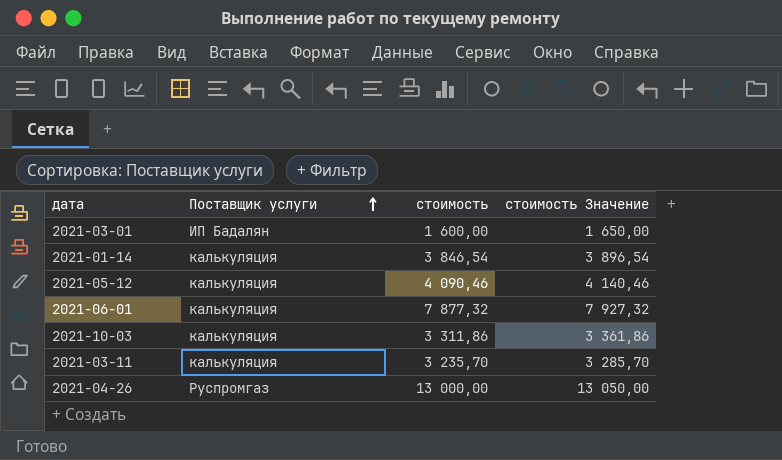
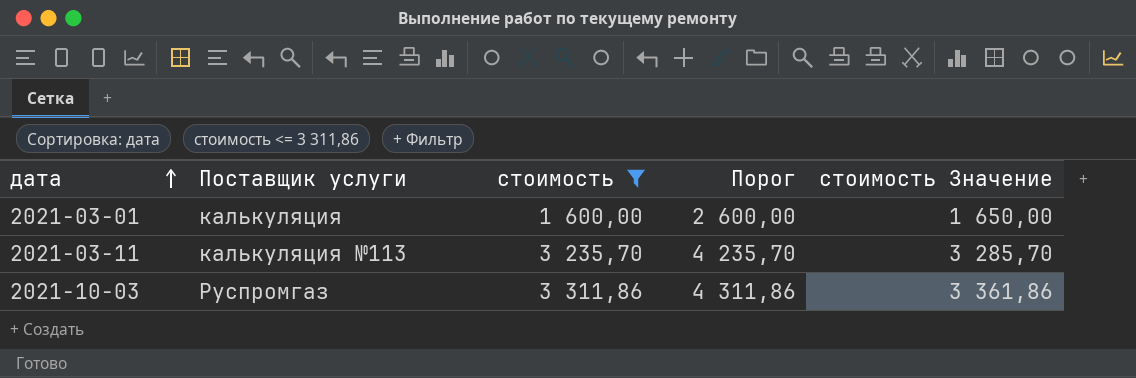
filter: none -> стоимость <= 3 311,86
row order: Поставщик услуги ascending -> дата ascending
column Порог | formula: none -> [стоимость] + 1000
2021-03-01 | Поставщик услуги: ИП Бадалян -> калькуляция
2021-03-11 | Поставщик услуги: калькуляция -> калькуляция №113
2021-10-03 | Поставщик услуги: калькуляция -> Руспромгаз

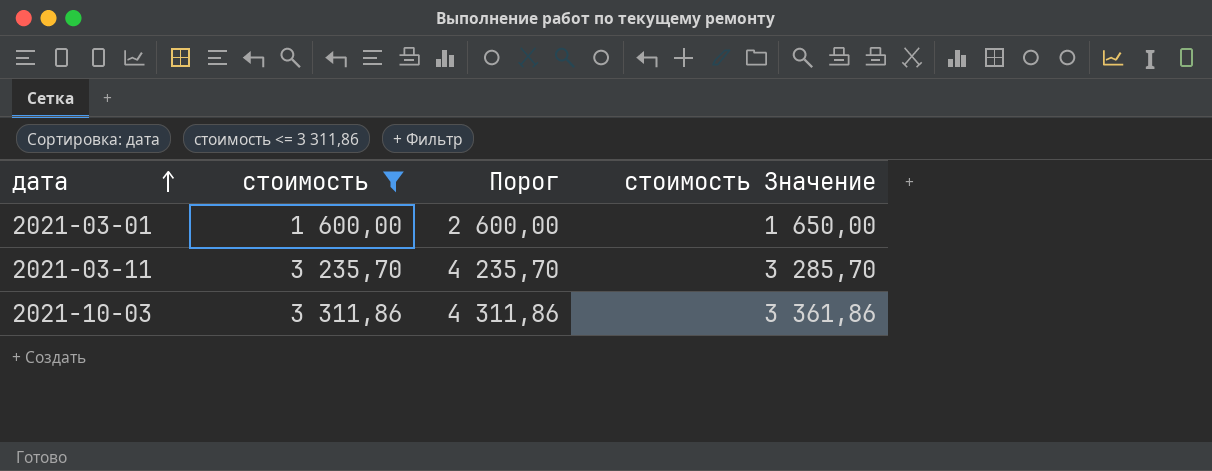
column Поставщик услуги | position: 2 -> none

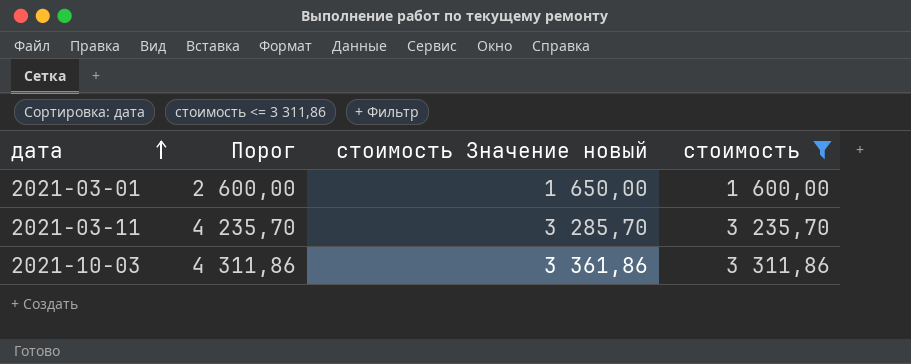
column name: стоимость Значение -> стоимость Значение новый
column стоимость | position: 2 -> 4

